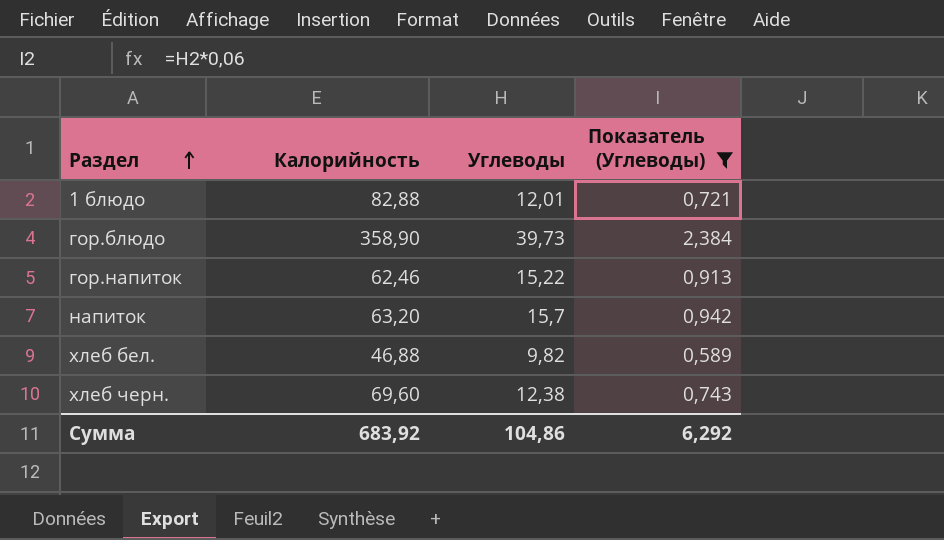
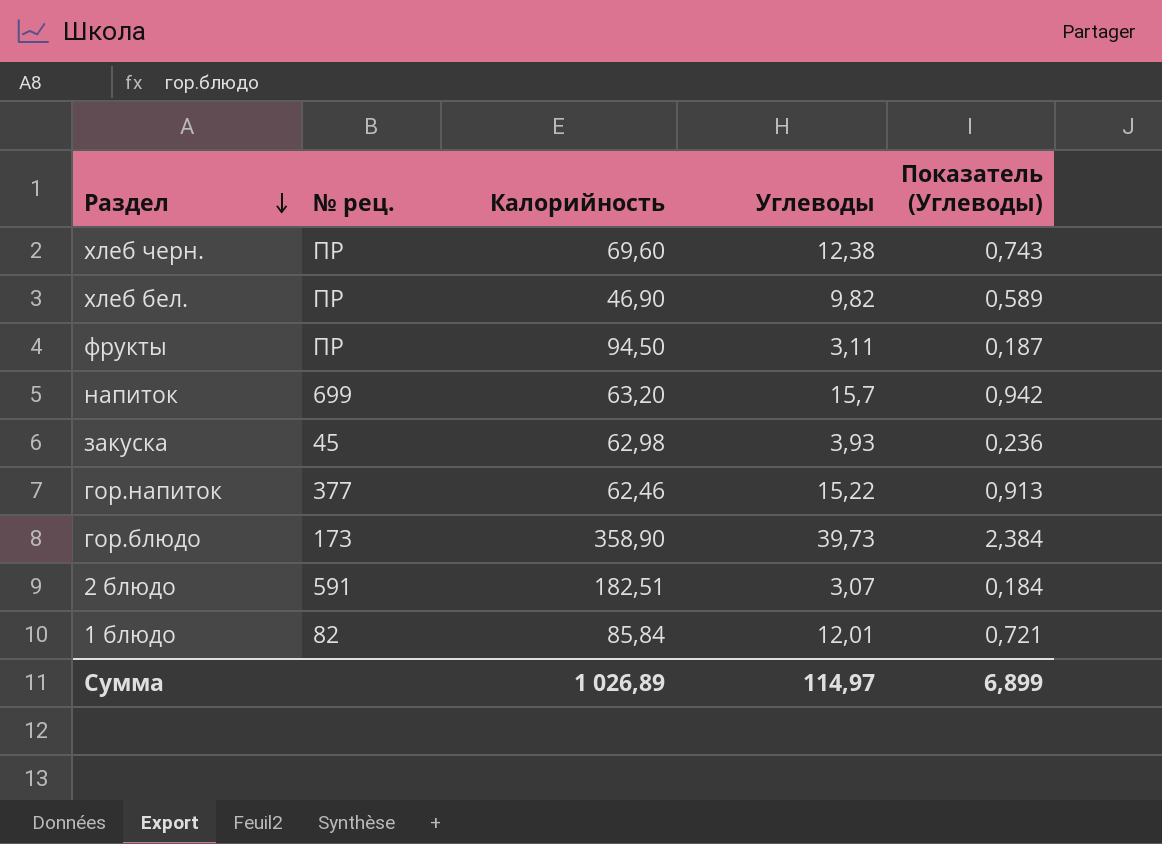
filter: Показатель (Углеводы) >= 0,589 -> none
row order: Раздел ascending -> Раздел descending
column № рец. | position: none -> 2
хлеб бел. | Калорийность: 46,88 -> 46,90
1 блюдо | Калорийность: 82,88 -> 85,84
Сумма | Калорийность: 683,92 -> 1 026,89
Сумма | Углеводы: 104,86 -> 114,97
Сумма | Показатель (Углеводы): 6,292 -> 6,899

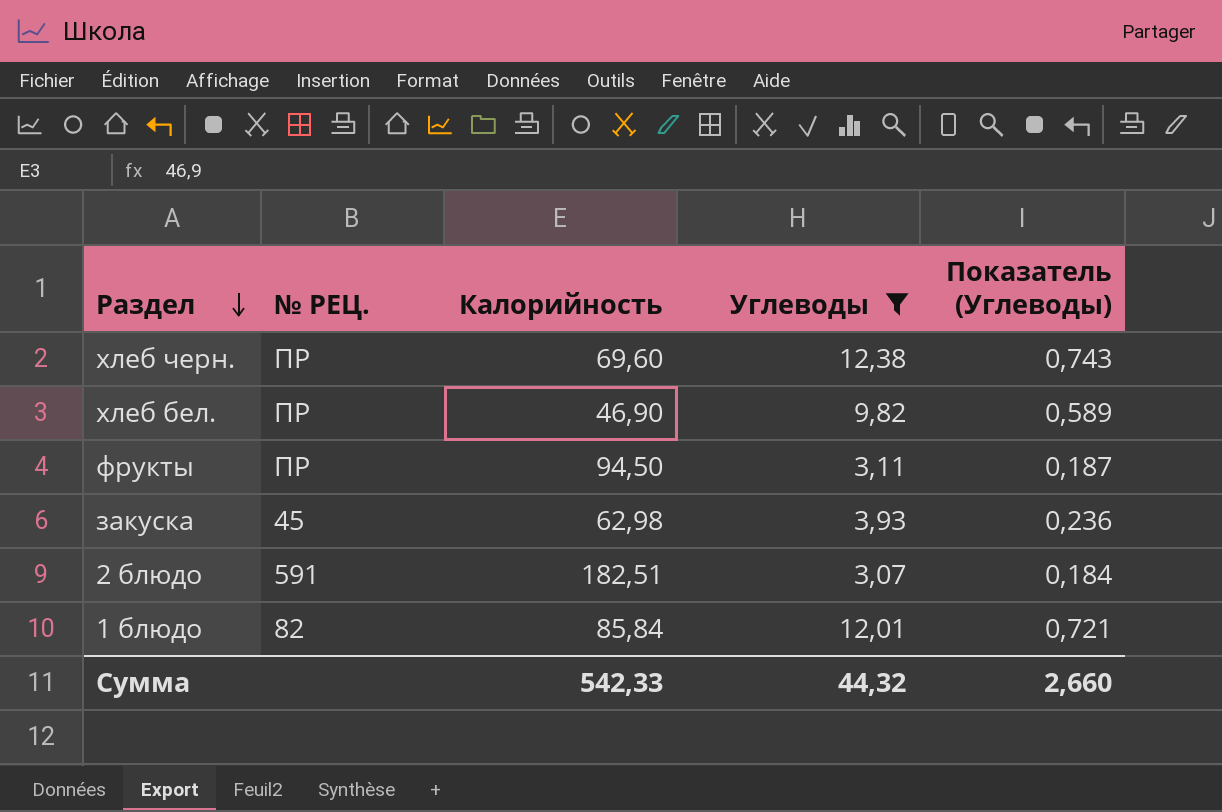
filter: none -> Углеводы <= 12,38
column name: № рец. -> № РЕЦ.
Сумма | Калорийность: 1 026,89 -> 542,33
Сумма | Углеводы: 114,97 -> 44,32
Сумма | Показатель (Углеводы): 6,899 -> 2,660

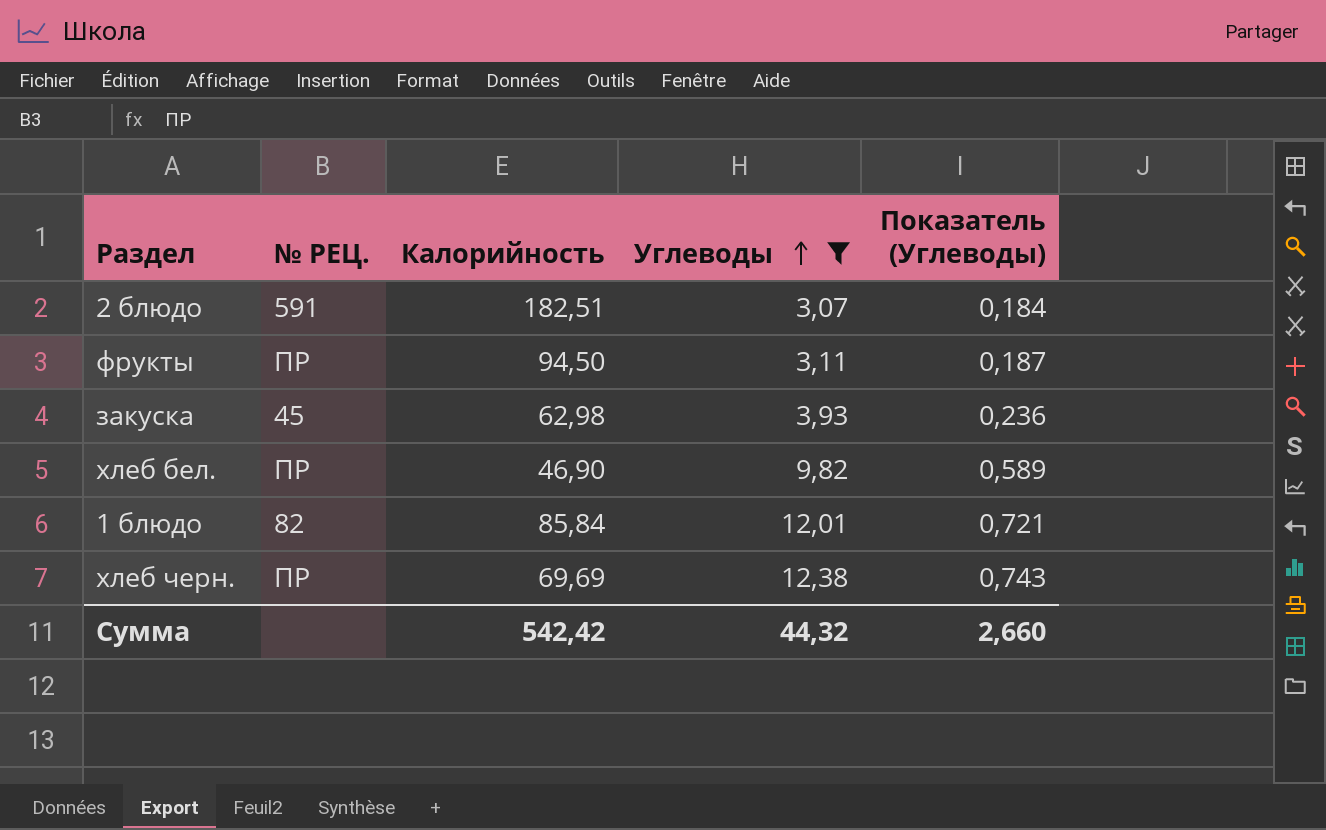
row order: Раздел descending -> Углеводы ascending
хлеб черн. | Калорийность: 69,60 -> 69,69
Сумма | Калорийность: 542,33 -> 542,42

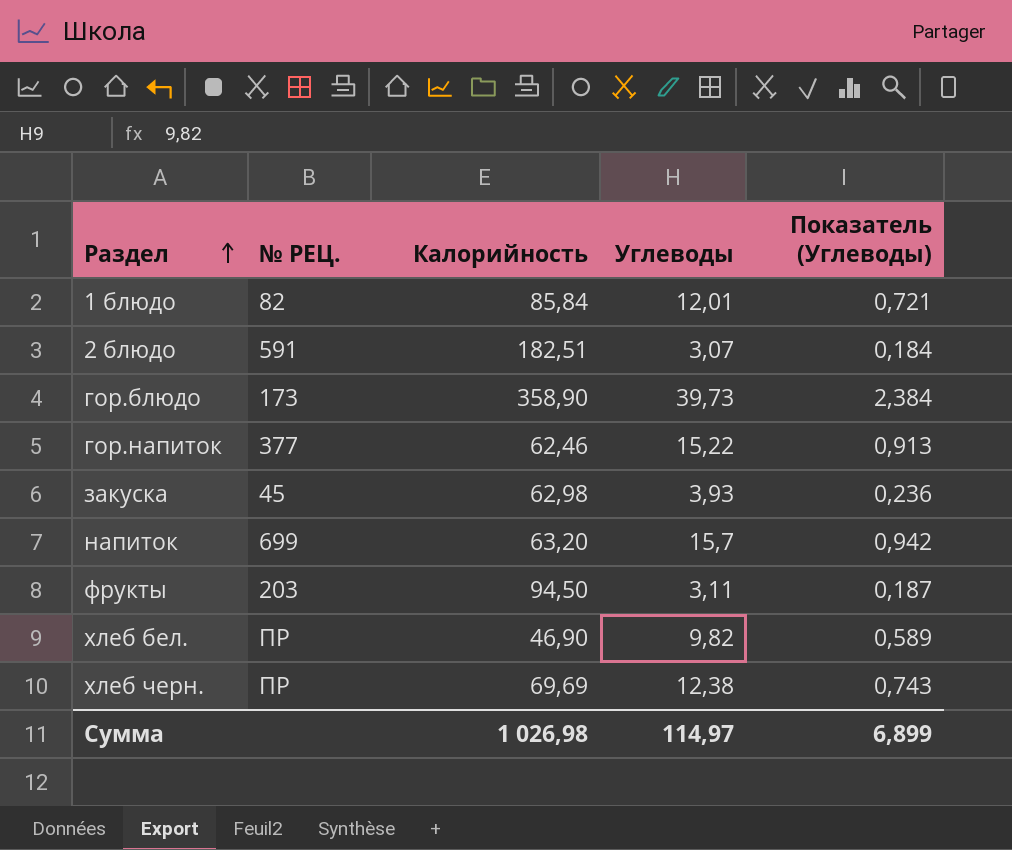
filter: Углеводы <= 12,38 -> none
row order: Углеводы ascending -> Раздел ascending
фрукты | № РЕЦ.: ПР -> 203
Сумма | Калорийность: 542,42 -> 1 026,98
Сумма | Углеводы: 44,32 -> 114,97
Сумма | Показатель (Углеводы): 2,660 -> 6,899

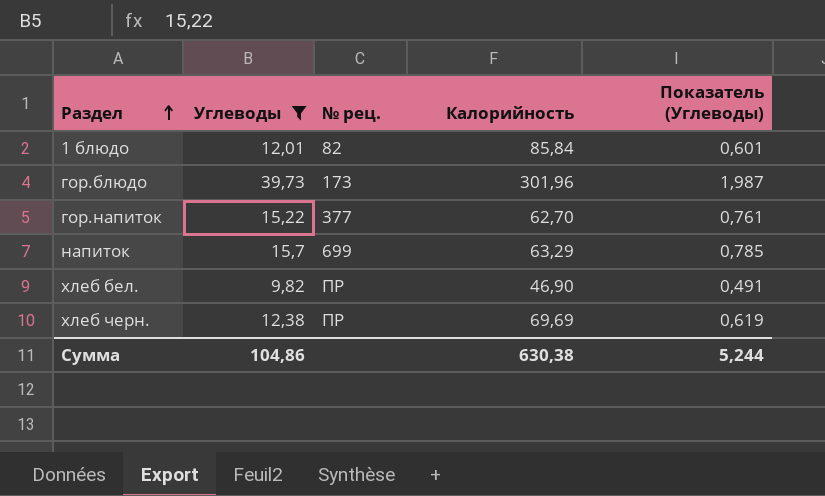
filter: none -> Углеводы >= 9,82
column Углеводы | position: 4 -> 2
column name: № РЕЦ. -> № рец.
column Показатель (Углеводы) | formula: [Углеводы] * 0,06 -> [Углеводы] * 0,05
гор.блюдо | Калорийность: 358,90 -> 301,96
гор.напиток | Калорийность: 62,46 -> 62,70
напиток | Калорийность: 63,20 -> 63,29
Сумма | Углеводы: 114,97 -> 104,86
Сумма | Калорийность: 1 026,98 -> 630,38
Сумма | Показатель (Углеводы): 6,899 -> 5,244

